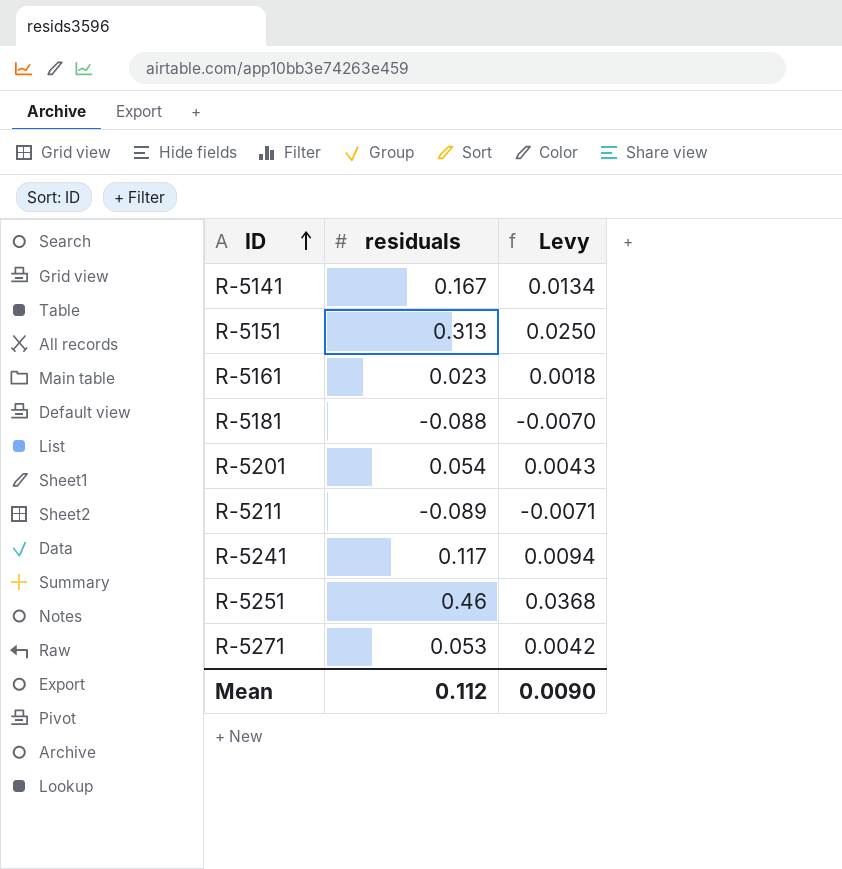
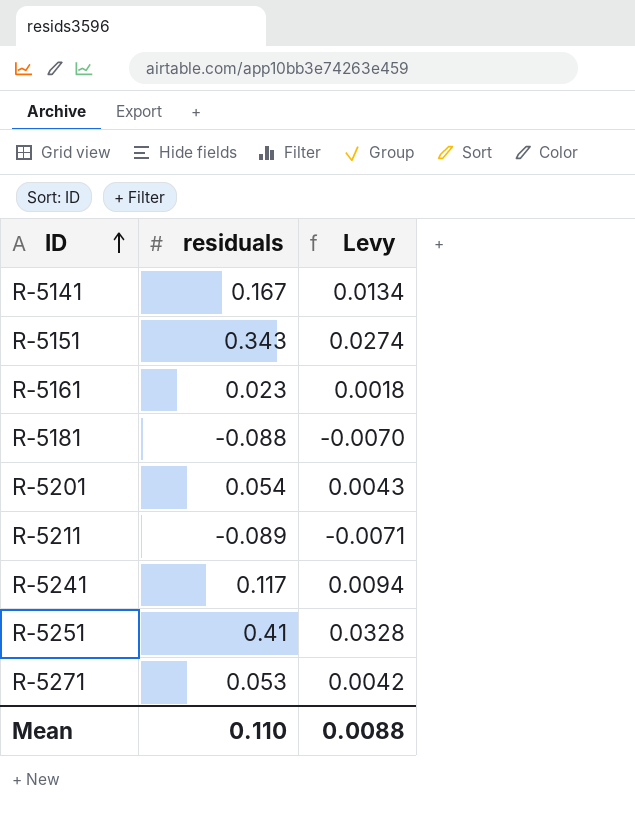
R-5151 | residuals: 0.313 -> 0.343
R-5151 | Levy: 0.0250 -> 0.0274
R-5251 | residuals: 0.46 -> 0.41
R-5251 | Levy: 0.0368 -> 0.0328
Mean | residuals: 0.112 -> 0.110
Mean | Levy: 0.0090 -> 0.0088

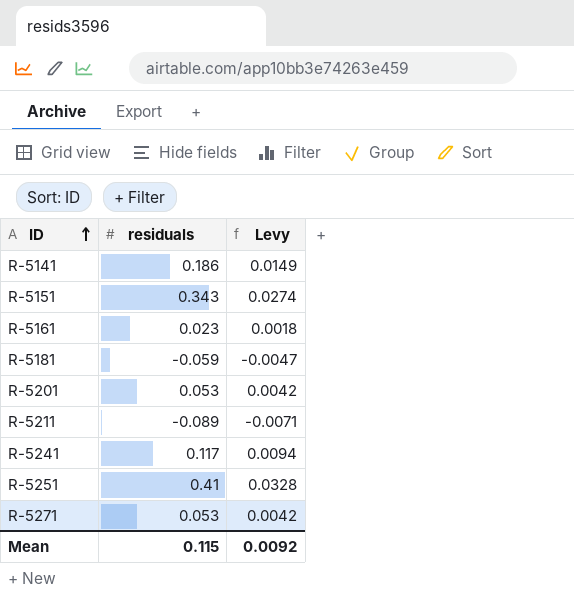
R-5141 | residuals: 0.167 -> 0.186
R-5141 | Levy: 0.0134 -> 0.0149
R-5181 | residuals: -0.088 -> -0.059
R-5181 | Levy: -0.0070 -> -0.0047
R-5201 | residuals: 0.054 -> 0.053
R-5201 | Levy: 0.0043 -> 0.0042
Mean | residuals: 0.110 -> 0.115
Mean | Levy: 0.0088 -> 0.0092

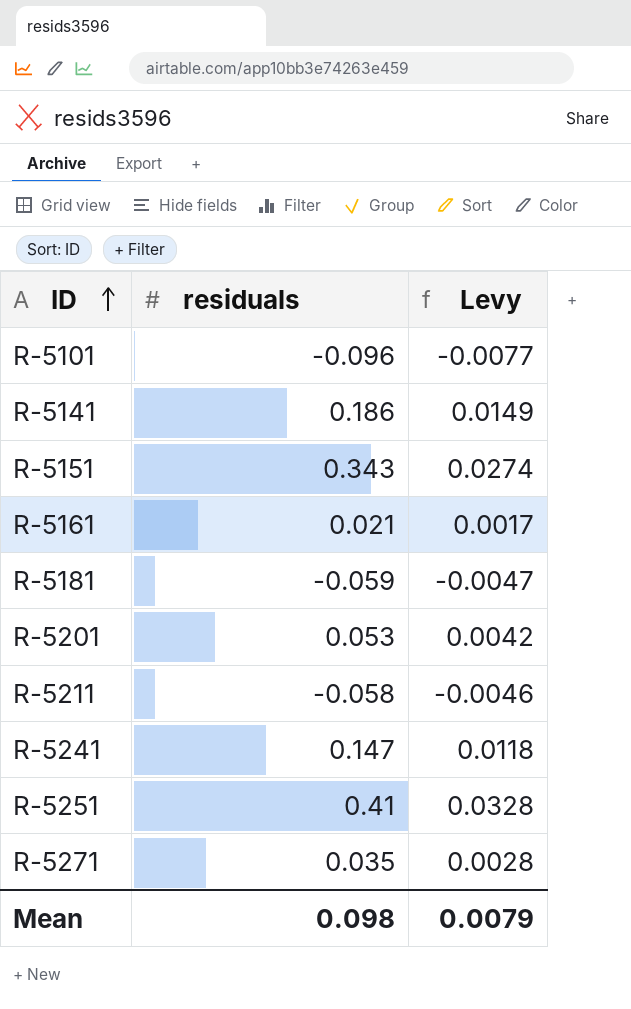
row R-5101: none -> -0.096 | -0.0077
R-5161 | residuals: 0.023 -> 0.021
R-5161 | Levy: 0.0018 -> 0.0017
R-5211 | residuals: -0.089 -> -0.058
R-5211 | Levy: -0.0071 -> -0.0046
R-5241 | residuals: 0.117 -> 0.147
R-5241 | Levy: 0.0094 -> 0.0118
R-5271 | residuals: 0.053 -> 0.035
R-5271 | Levy: 0.0042 -> 0.0028
Mean | residuals: 0.115 -> 0.098
Mean | Levy: 0.0092 -> 0.0079

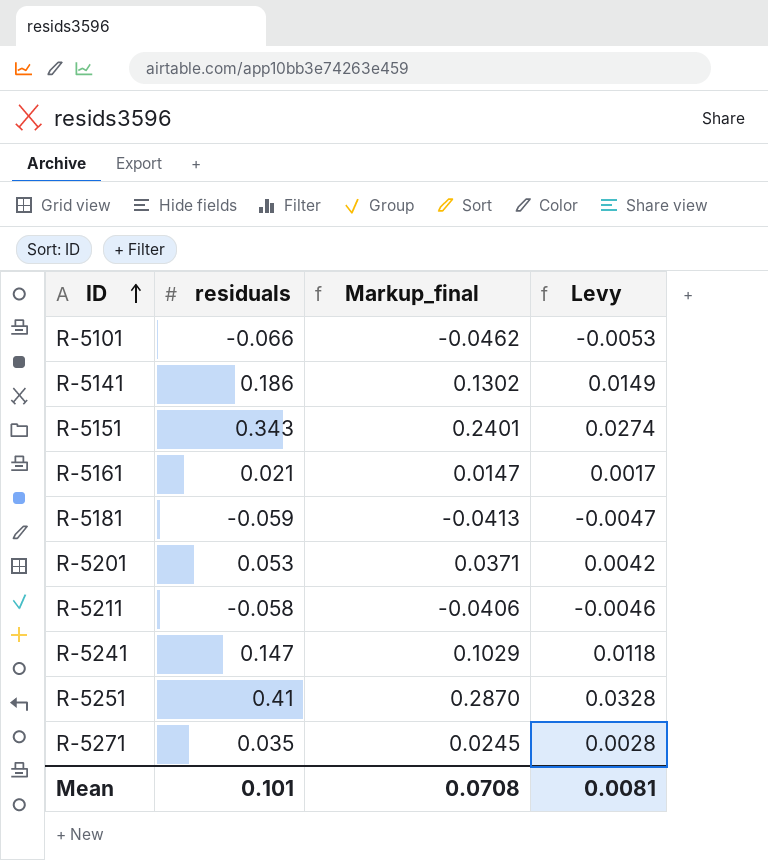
column Markup_final | formula: none -> [residuals] * 0.7
R-5101 | residuals: -0.096 -> -0.066
R-5101 | Levy: -0.0077 -> -0.0053
Mean | residuals: 0.098 -> 0.101
Mean | Levy: 0.0079 -> 0.0081

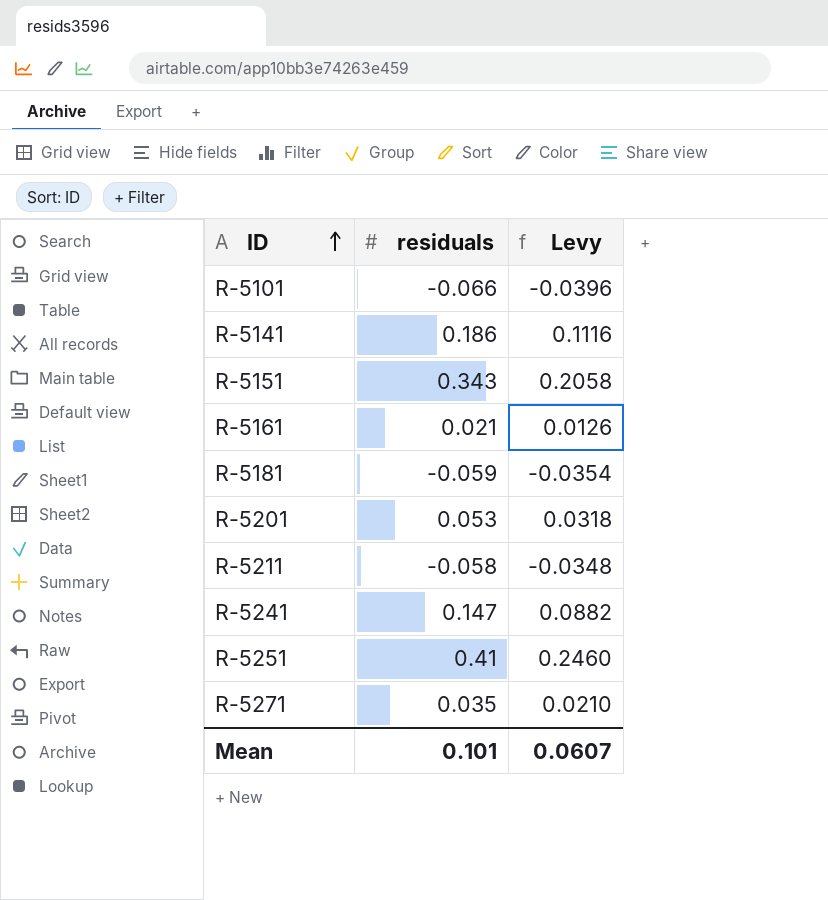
column Markup_final | formula: [residuals] * 0.7 -> none
column Levy | formula: [residuals] * 0.08 -> [residuals] * 0.6
Mean | Levy: 0.0081 -> 0.0607

